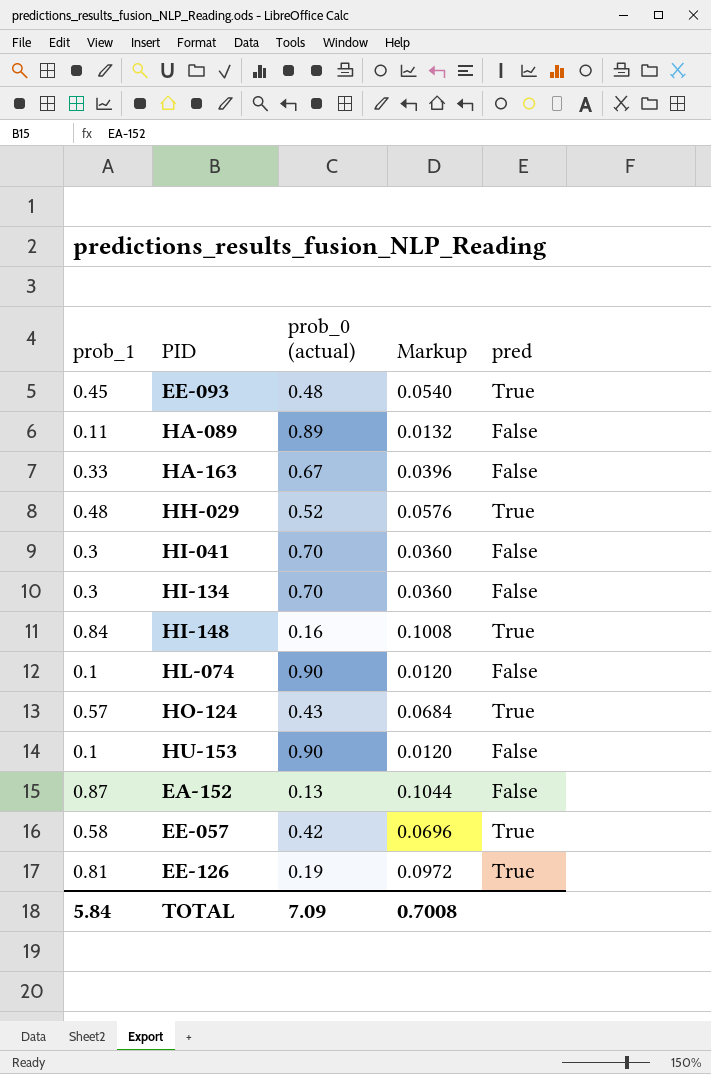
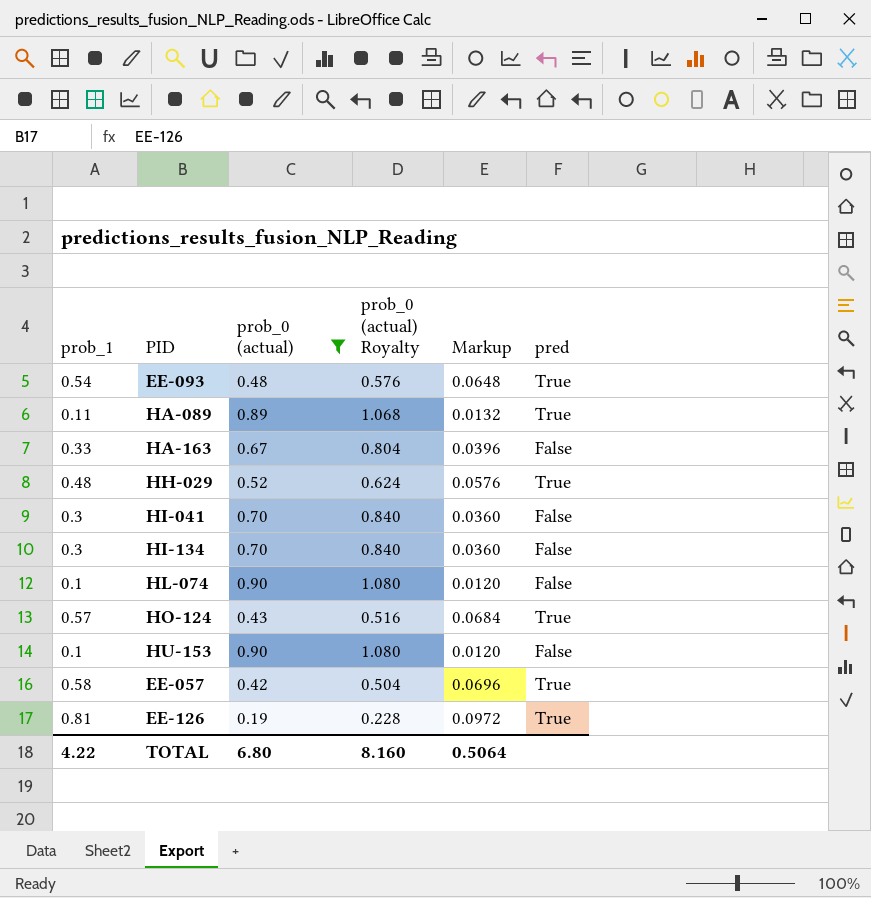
filter: none -> prob_0 (actual) >= 0.19
column prob_0 (actual) Royalty | formula: none -> [prob_0 (actual)] * 1.2
EE-093 | prob_1: 0.45 -> 0.54
EE-093 | Markup: 0.0540 -> 0.0648
HA-089 | pred: False -> True
TOTAL | prob_1: 5.84 -> 4.22
TOTAL | prob_0 (actual): 7.09 -> 6.80
TOTAL | Markup: 0.7008 -> 0.5064

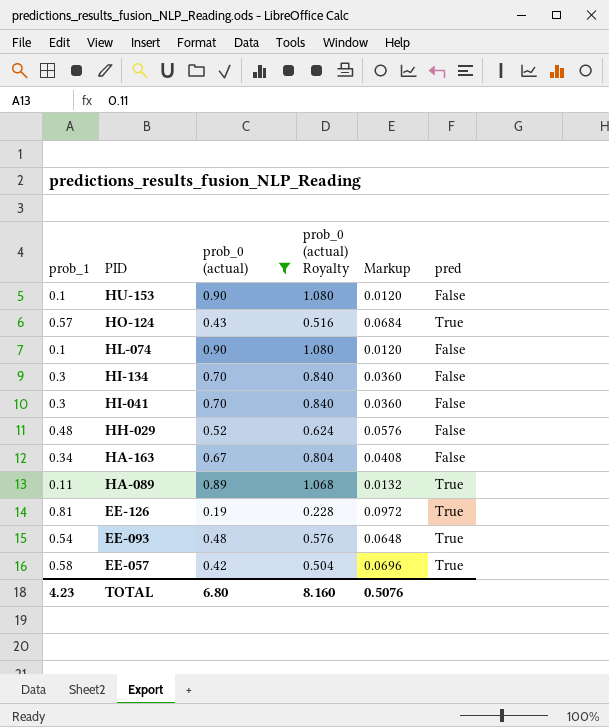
row order: none -> PID descending
HH-029 | pred: True -> False
HA-163 | prob_1: 0.33 -> 0.34
HA-163 | Markup: 0.0396 -> 0.0408
TOTAL | prob_1: 4.22 -> 4.23
TOTAL | Markup: 0.5064 -> 0.5076

